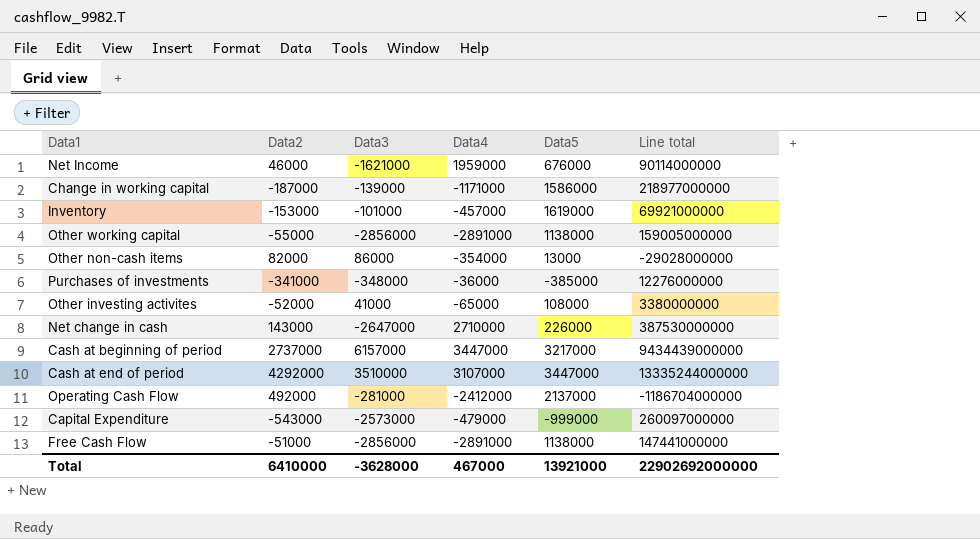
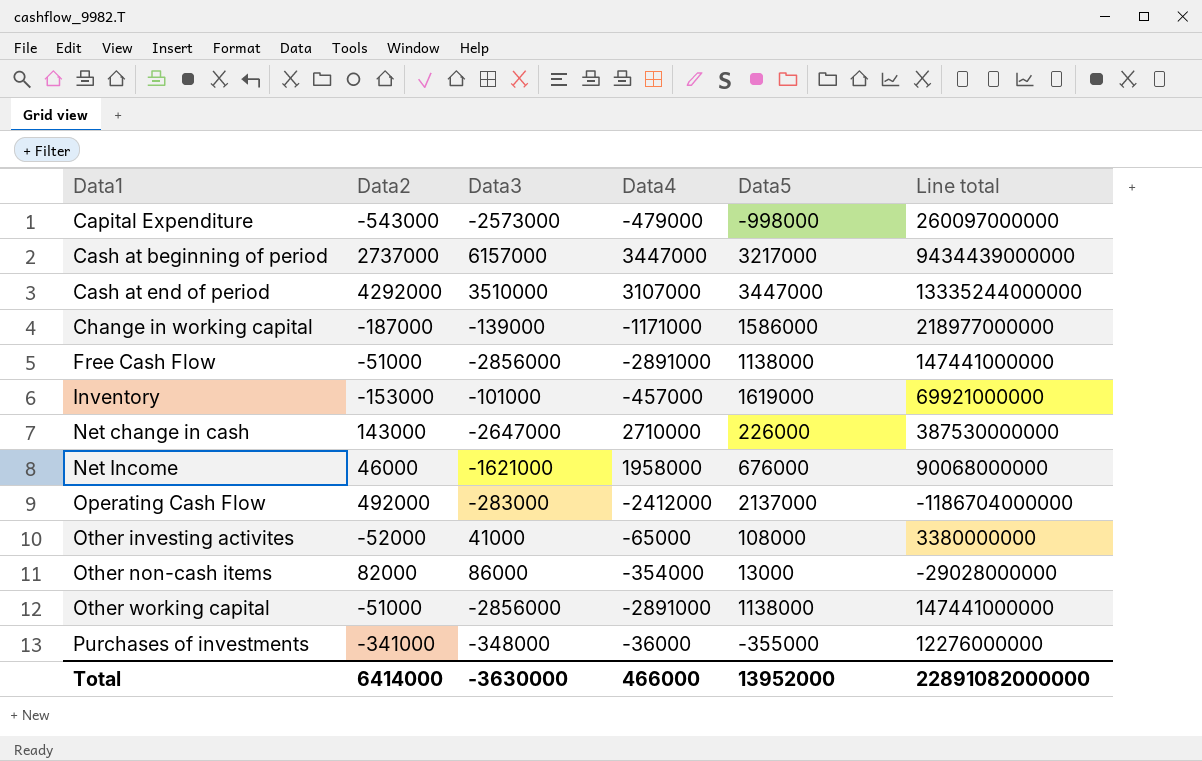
row order: none -> Data1 ascending
Capital Expenditure | Data5: -999000 -> -998000
Net Income | Data4: 1959000 -> 1958000
Net Income | Line total: 90114000000 -> 90068000000
Operating Cash Flow | Data3: -281000 -> -283000
Other working capital | Data2: -55000 -> -51000
Other working capital | Line total: 159005000000 -> 147441000000
Purchases of investments | Data5: -385000 -> -355000
Total | Data2: 6410000 -> 6414000
Total | Data3: -3628000 -> -3630000
Total | Data4: 467000 -> 466000
Total | Data5: 13921000 -> 13952000
Total | Line total: 22902692000000 -> 22891082000000

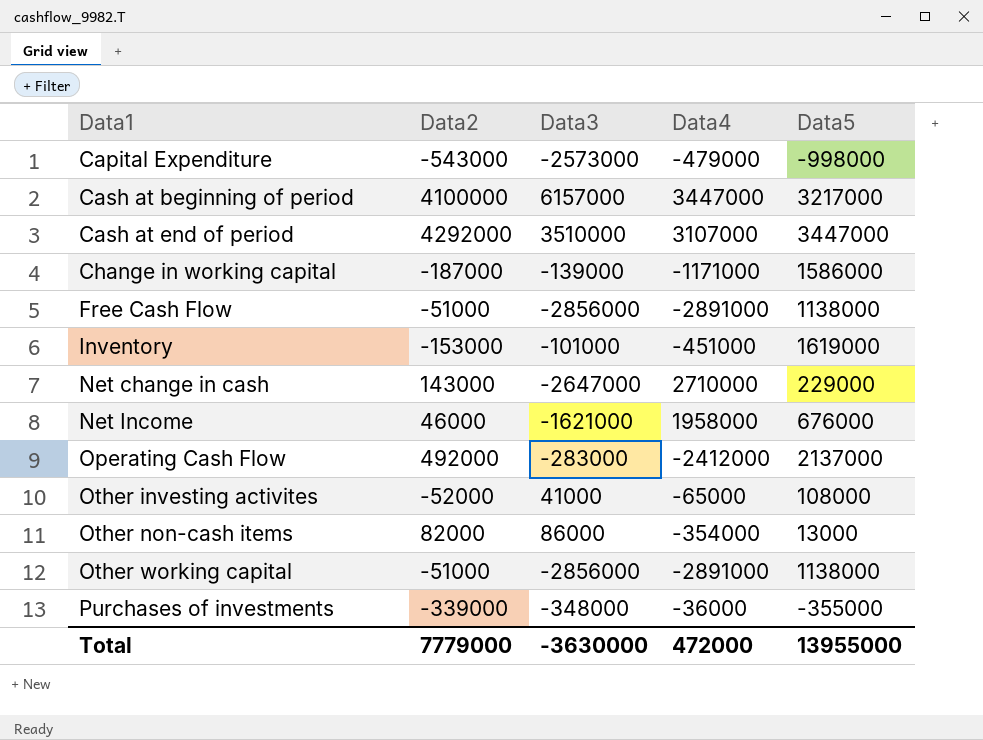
column Line total | formula: [Data2] * [Data4] -> none
Cash at beginning of period | Data2: 2737000 -> 4100000
Inventory | Data4: -457000 -> -451000
Net change in cash | Data5: 226000 -> 229000
Purchases of investments | Data2: -341000 -> -339000
Total | Data2: 6414000 -> 7779000
Total | Data4: 466000 -> 472000
Total | Data5: 13952000 -> 13955000

